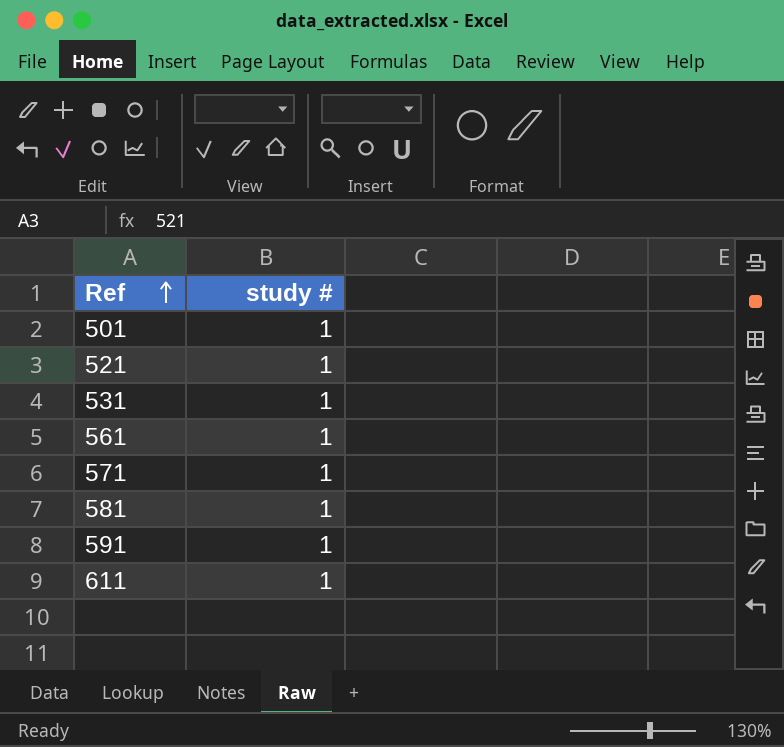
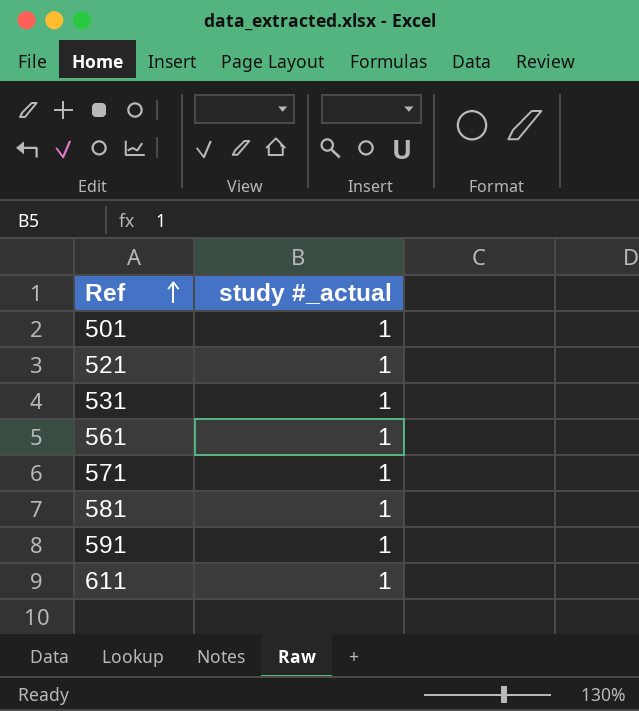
column name: study # -> study #_actual

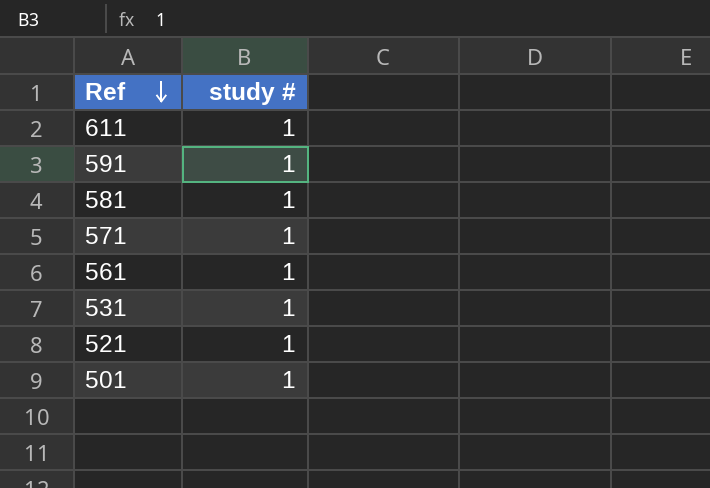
row order: Ref ascending -> Ref descending
column name: study #_actual -> study #

